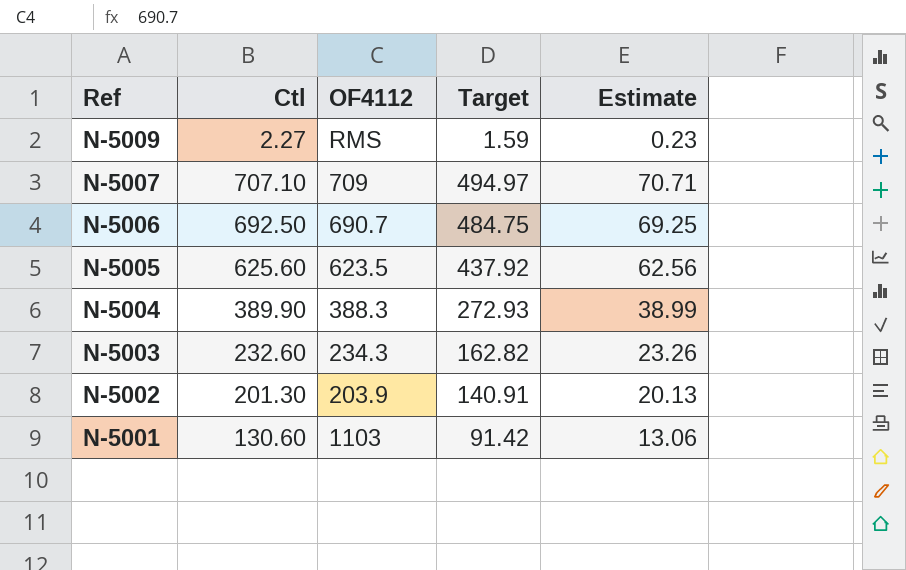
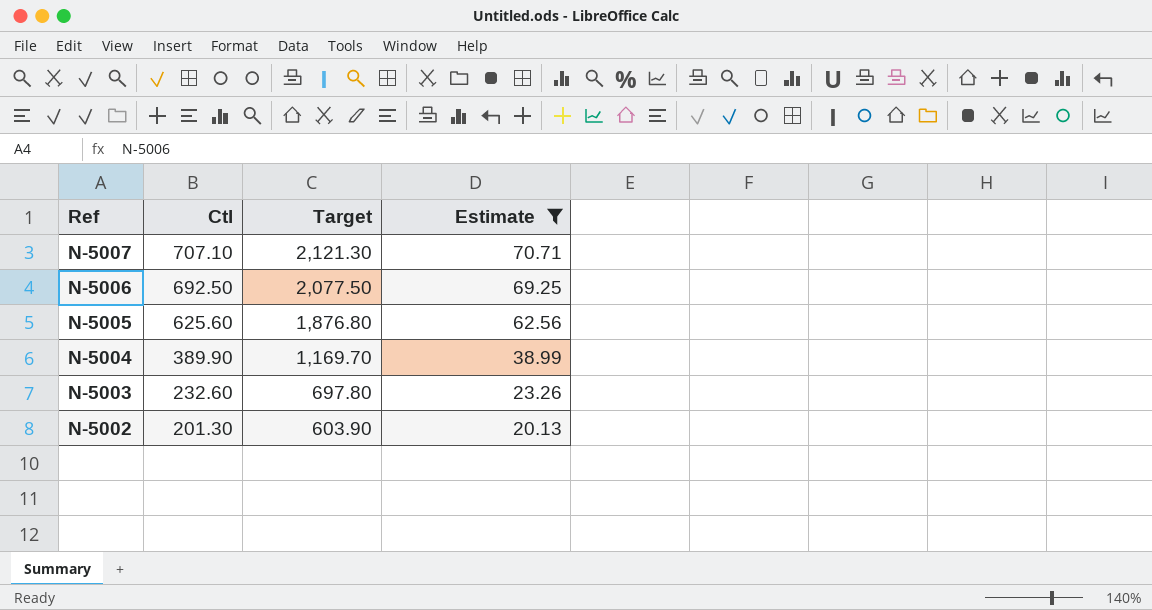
filter: none -> Estimate >= 20.13
column OF4112 | position: 3 -> none
column Target | formula: [Ctl] * 0.7 -> [Ctl] * 3

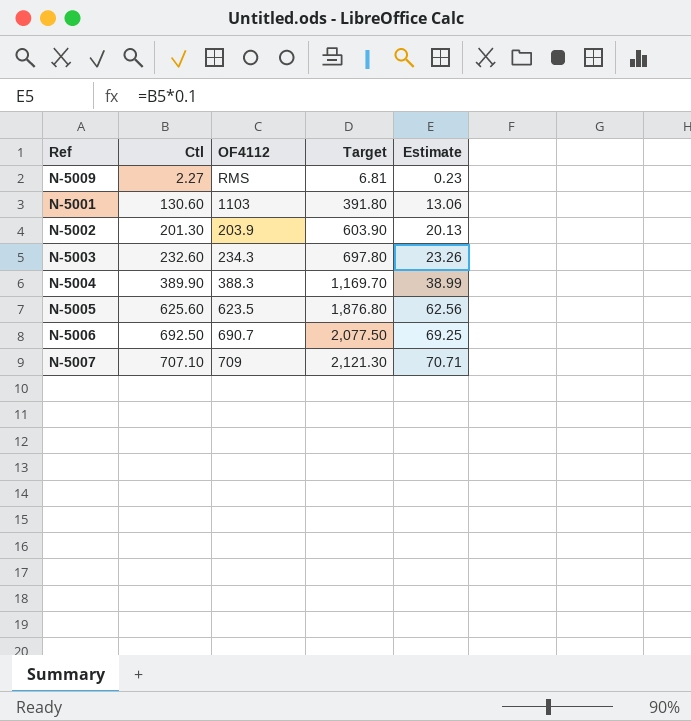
filter: Estimate >= 20.13 -> none
row order: Ref descending -> Ctl ascending
column OF4112 | position: none -> 3

